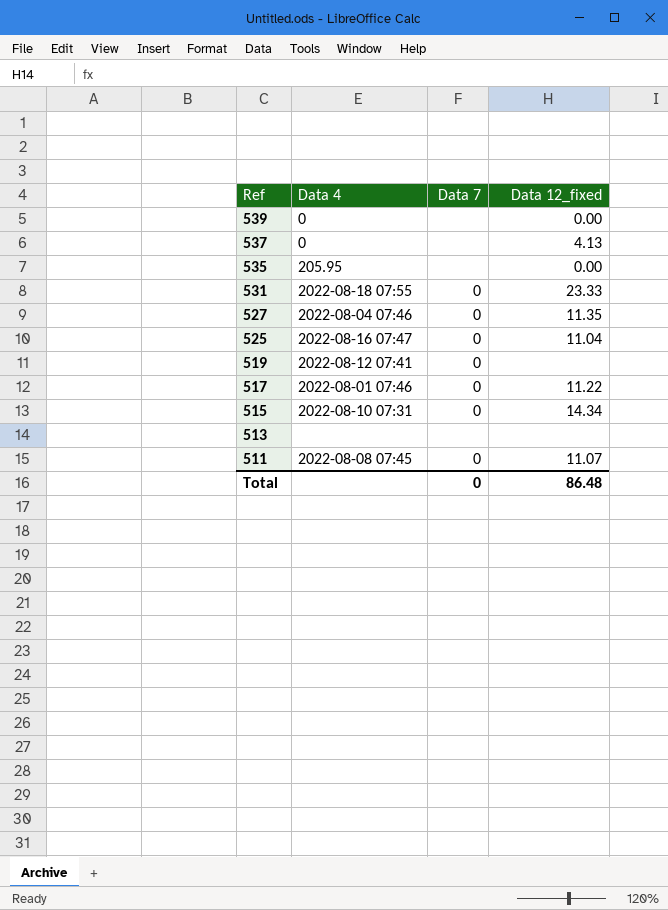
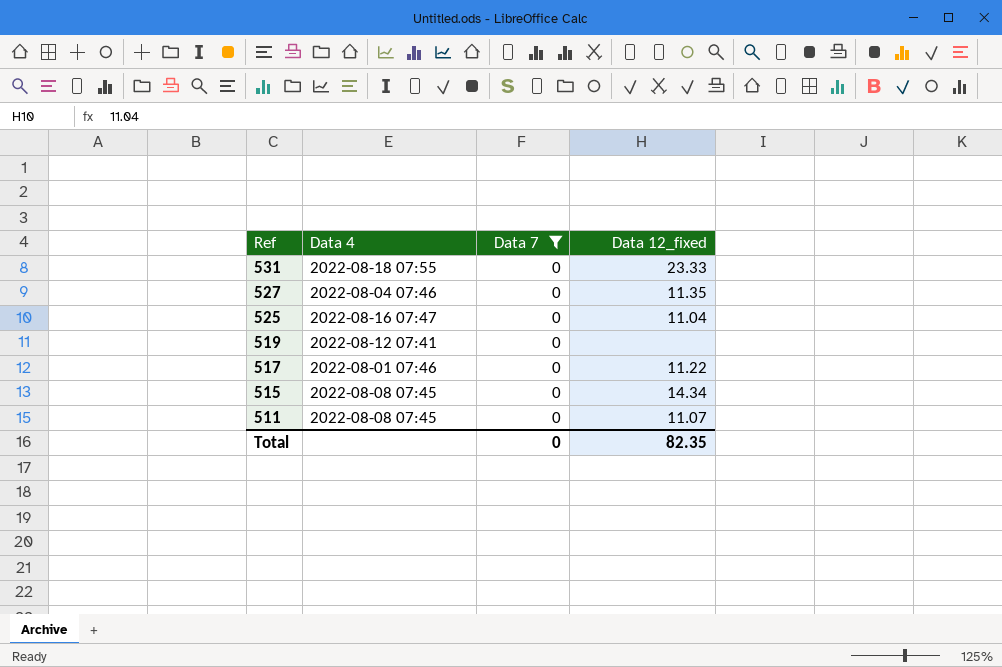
filter: none -> Data 7 = 0
515 | Data 4: 2022-08-10 07:31 -> 2022-08-08 07:45
Total | Data 12_fixed: 86.48 -> 82.35

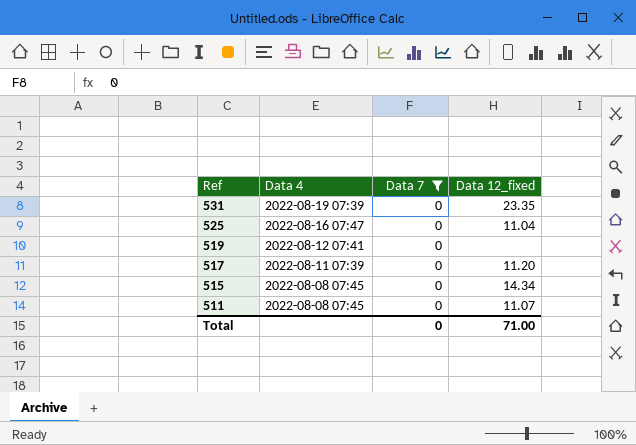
row 527: 2022-08-04 07:46 | 0 | 11.35 -> none
531 | Data 4: 2022-08-18 07:55 -> 2022-08-19 07:39
531 | Data 12_fixed: 23.33 -> 23.35
517 | Data 4: 2022-08-01 07:46 -> 2022-08-11 07:39
517 | Data 12_fixed: 11.22 -> 11.20
Total | Data 12_fixed: 82.35 -> 71.00

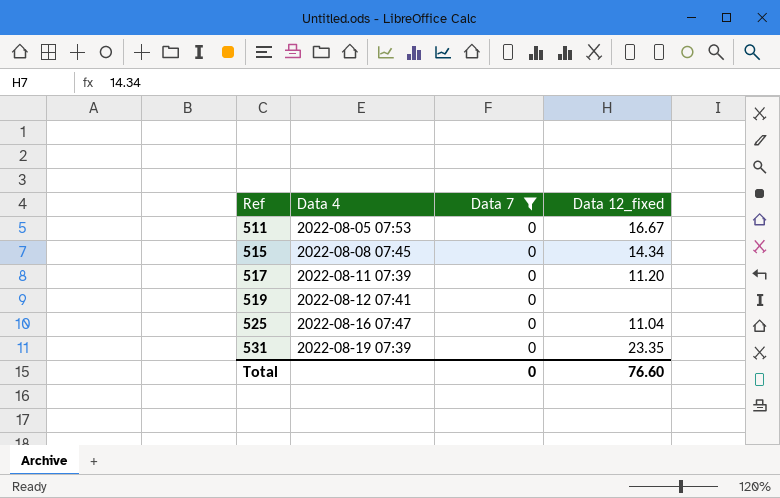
row order: Ref descending -> Ref ascending
511 | Data 4: 2022-08-08 07:45 -> 2022-08-05 07:53
511 | Data 12_fixed: 11.07 -> 16.67
Total | Data 12_fixed: 71.00 -> 76.60

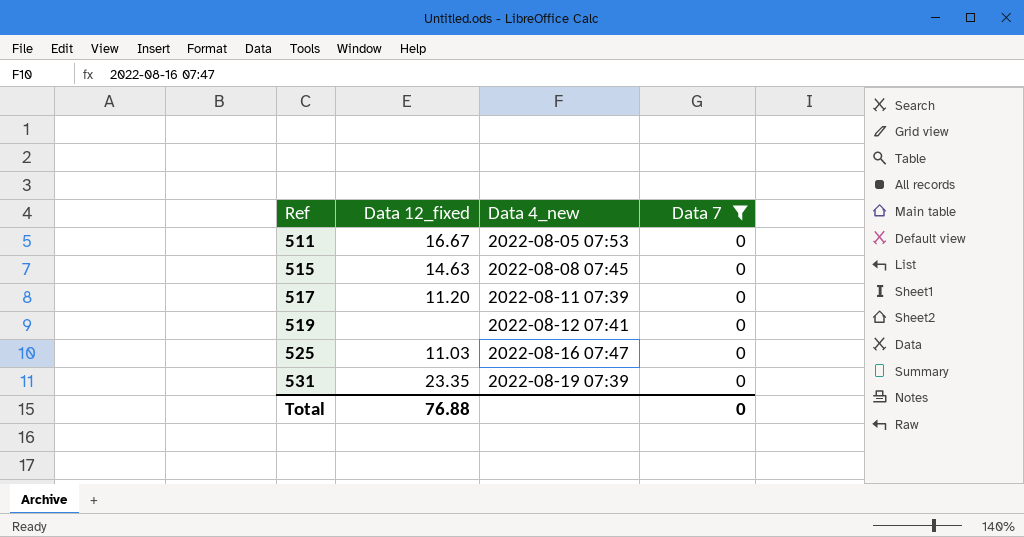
column Data 12_fixed | position: 4 -> 2
column name: Data 4 -> Data 4_new
515 | Data 12_fixed: 14.34 -> 14.63
525 | Data 12_fixed: 11.04 -> 11.03
Total | Data 12_fixed: 76.60 -> 76.88

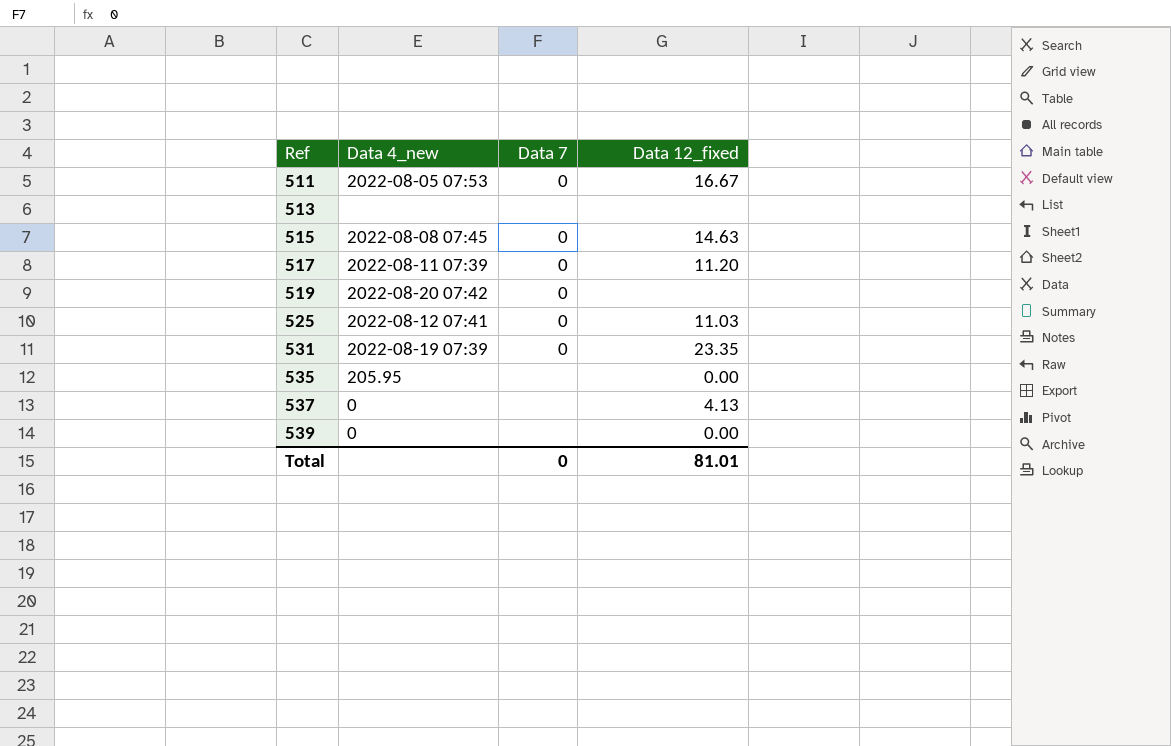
filter: Data 7 = 0 -> none
column Data 12_fixed | position: 2 -> 4
519 | Data 4_new: 2022-08-12 07:41 -> 2022-08-20 07:42
525 | Data 4_new: 2022-08-16 07:47 -> 2022-08-12 07:41
Total | Data 12_fixed: 76.88 -> 81.01

